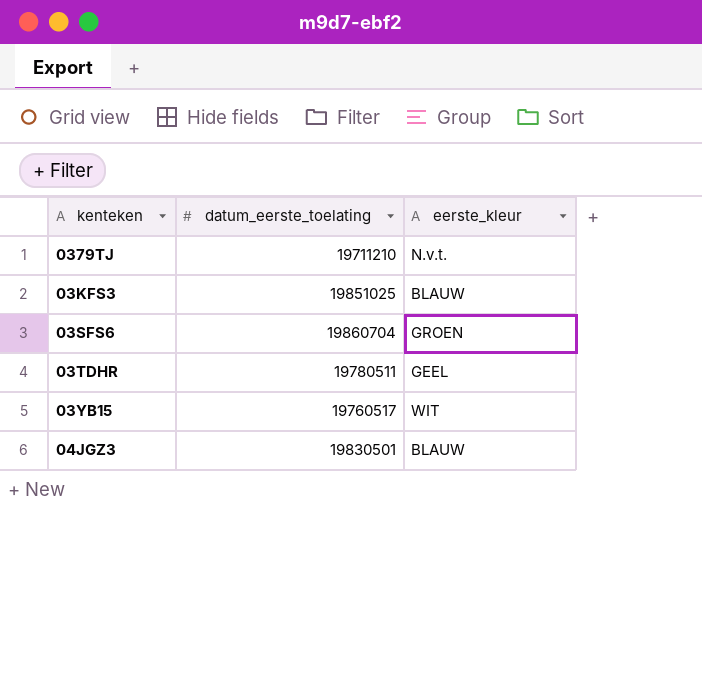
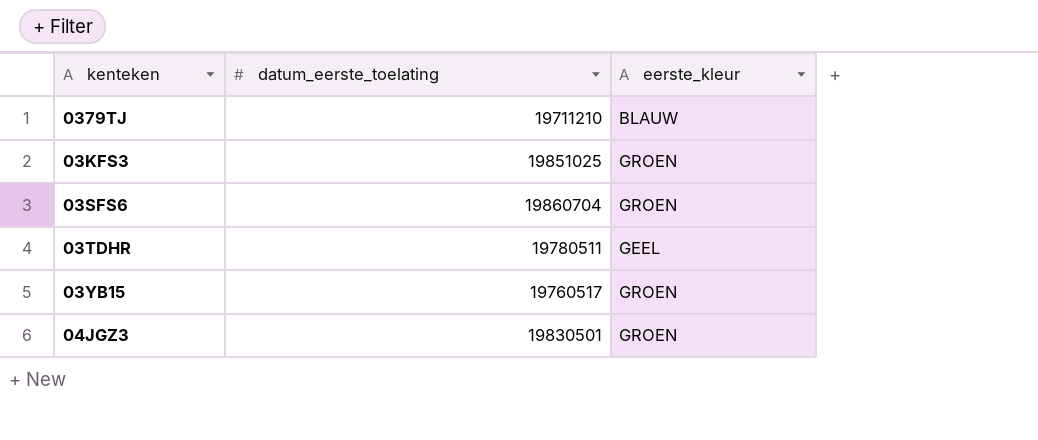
0379TJ | eerste_kleur: N.v.t. -> BLAUW
03KFS3 | eerste_kleur: BLAUW -> GROEN
03YB15 | eerste_kleur: WIT -> GROEN
04JGZ3 | eerste_kleur: BLAUW -> GROEN

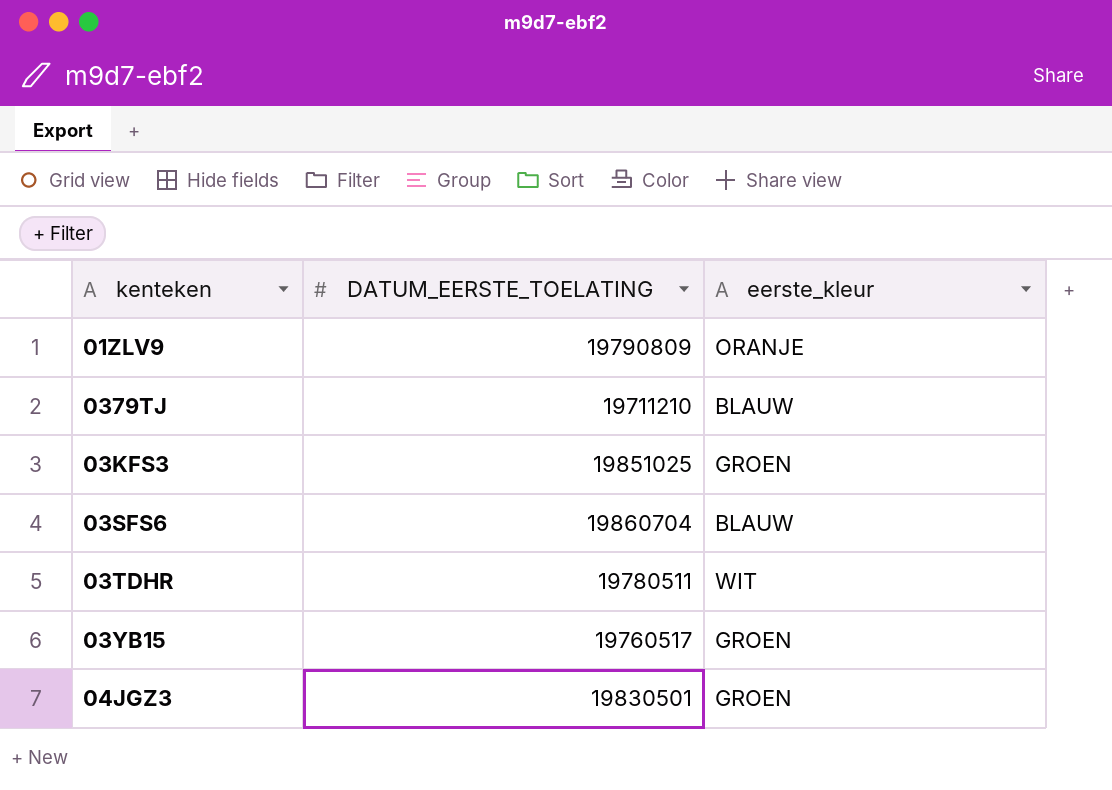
column name: datum_eerste_toelating -> DATUM_EERSTE_TOELATING
row 01ZLV9: none -> 19790809 | ORANJE
03SFS6 | eerste_kleur: GROEN -> BLAUW
03TDHR | eerste_kleur: GEEL -> WIT

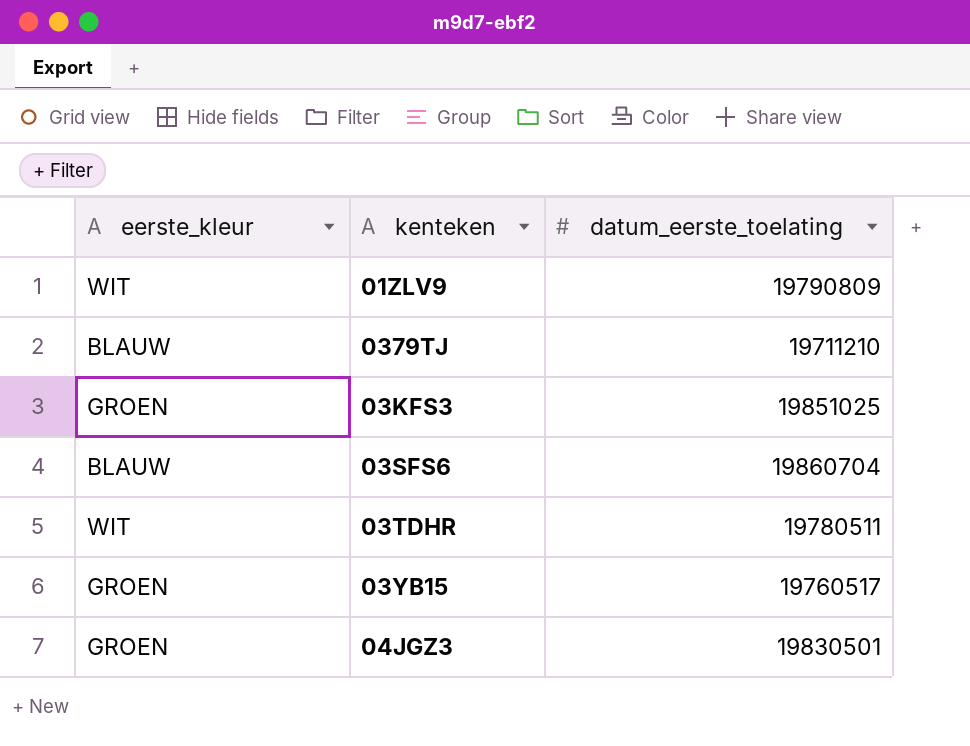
column eerste_kleur | position: 3 -> 1
column name: DATUM_EERSTE_TOELATING -> datum_eerste_toelating
01ZLV9 | eerste_kleur: ORANJE -> WIT

